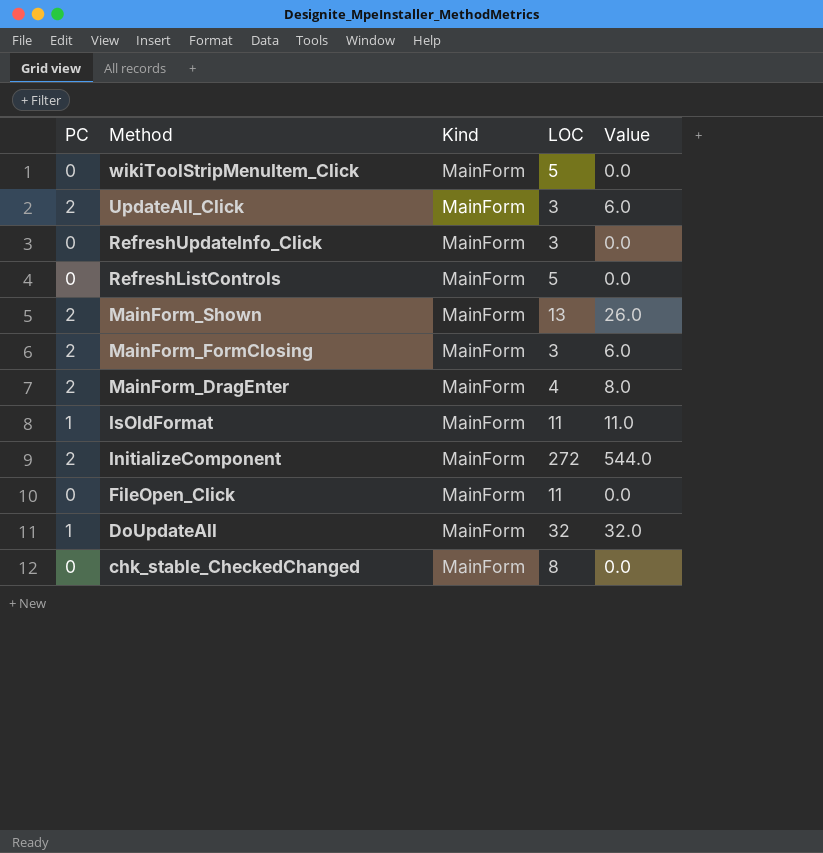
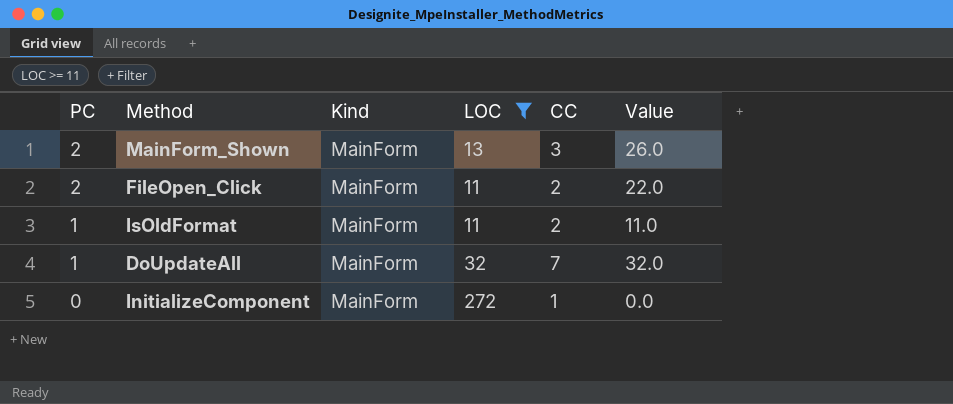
filter: none -> LOC >= 11
row order: Method descending -> PC descending
column CC | position: none -> 5
FileOpen_Click | PC: 0 -> 2
FileOpen_Click | Value: 0.0 -> 22.0
InitializeComponent | PC: 2 -> 0
InitializeComponent | Value: 544.0 -> 0.0

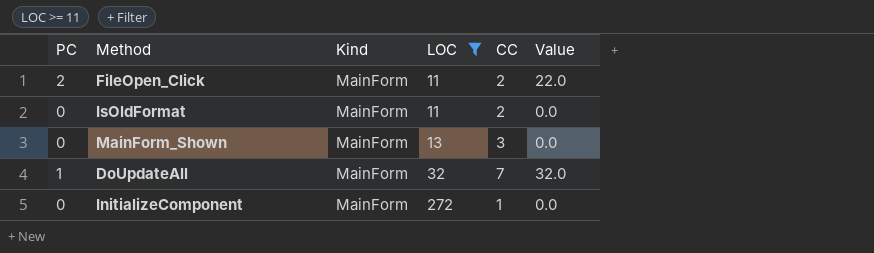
row order: PC descending -> LOC ascending
IsOldFormat | PC: 1 -> 0
IsOldFormat | Value: 11.0 -> 0.0
MainForm_Shown | PC: 2 -> 0
MainForm_Shown | Value: 26.0 -> 0.0

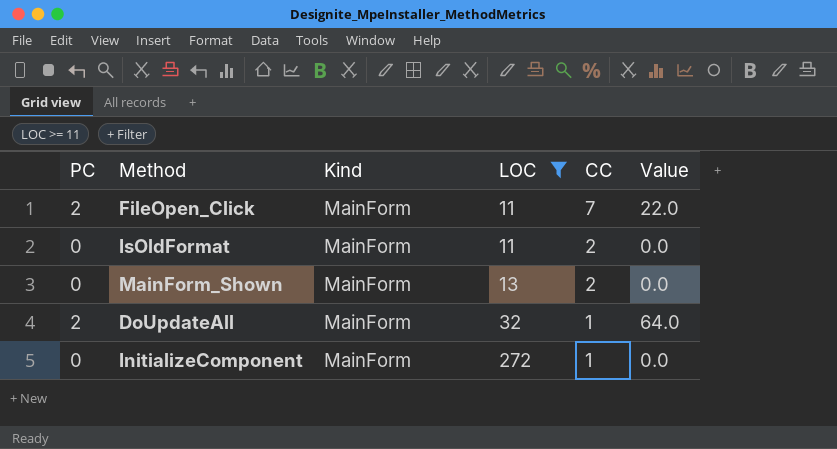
FileOpen_Click | CC: 2 -> 7
MainForm_Shown | CC: 3 -> 2
DoUpdateAll | PC: 1 -> 2
DoUpdateAll | CC: 7 -> 1
DoUpdateAll | Value: 32.0 -> 64.0

